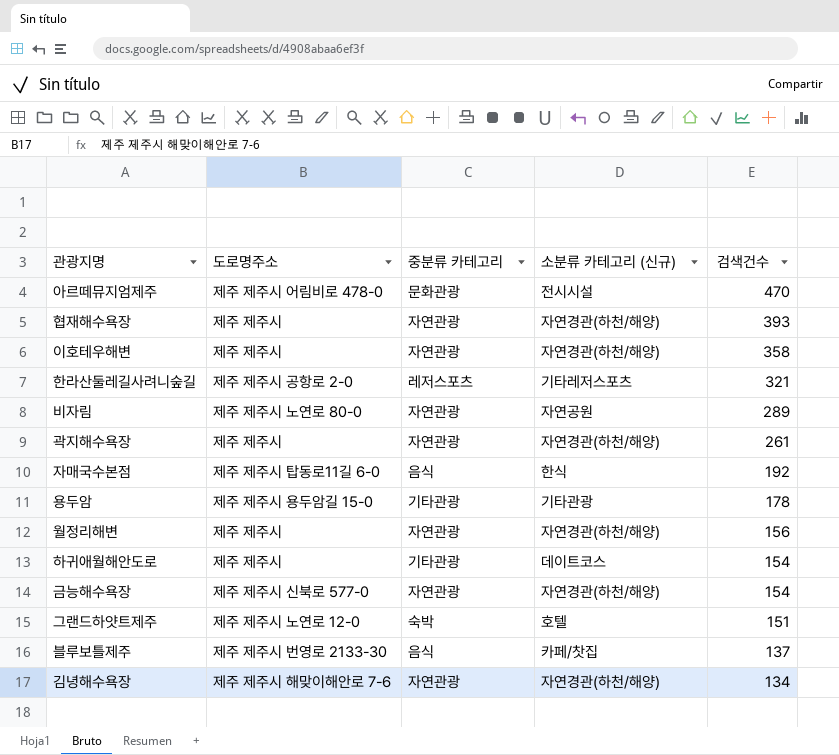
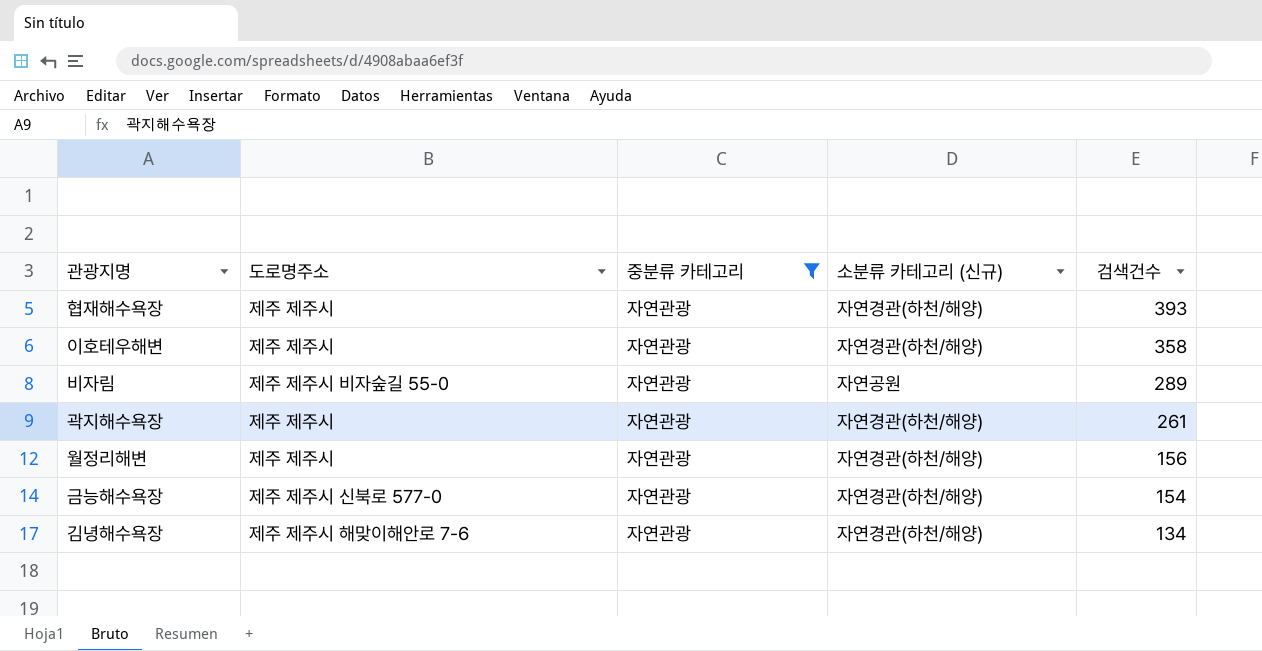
filter: none -> 중분류 카테고리 = 자연관광
비자림 | 도로명주소: 제주 제주시 노연로 80-0 -> 제주 제주시 비자숲길 55-0

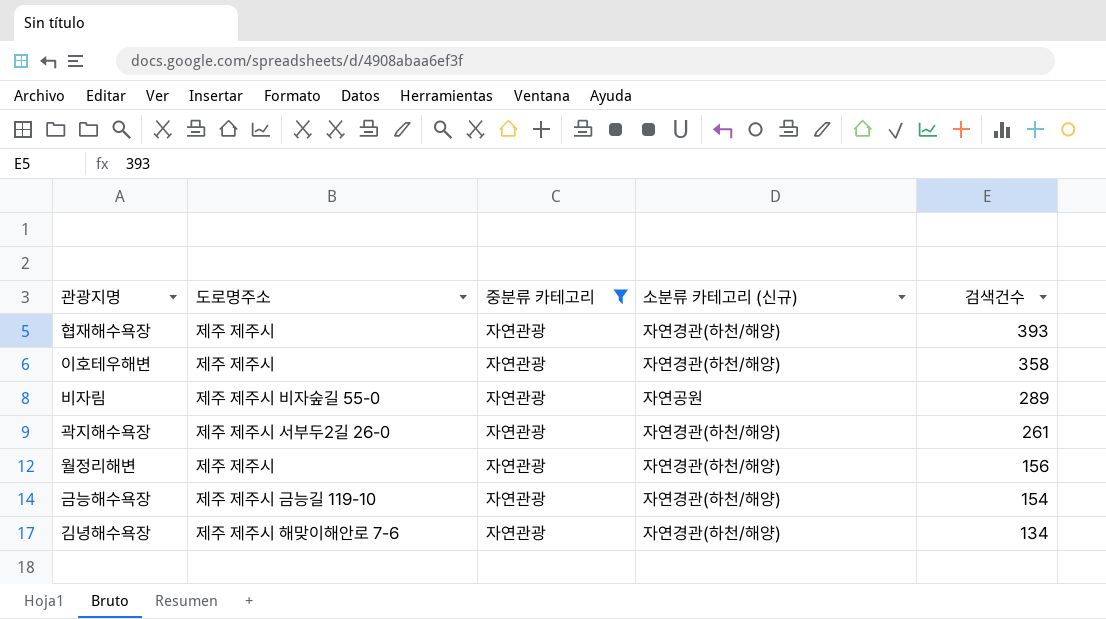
곽지해수욕장 | 도로명주소: 제주 제주시 -> 제주 제주시 서부두2길 26-0
금능해수욕장 | 도로명주소: 제주 제주시 신북로 577-0 -> 제주 제주시 금능길 119-10

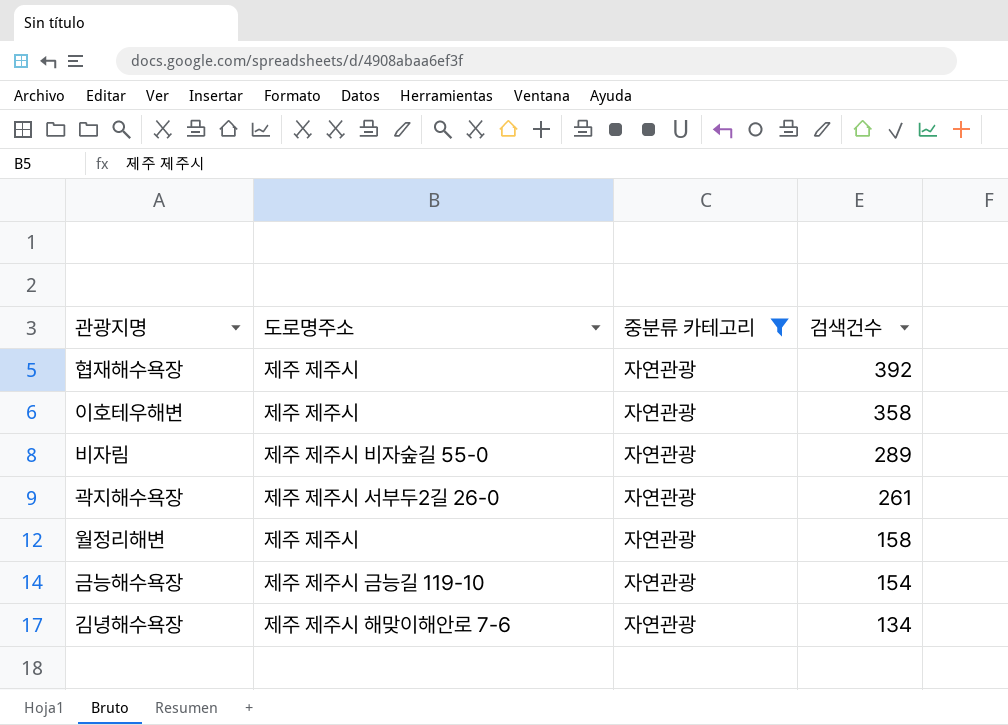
column 소분류 카테고리 (신규) | position: 4 -> none
협재해수욕장 | 검색건수: 393 -> 392
월정리해변 | 검색건수: 156 -> 158

